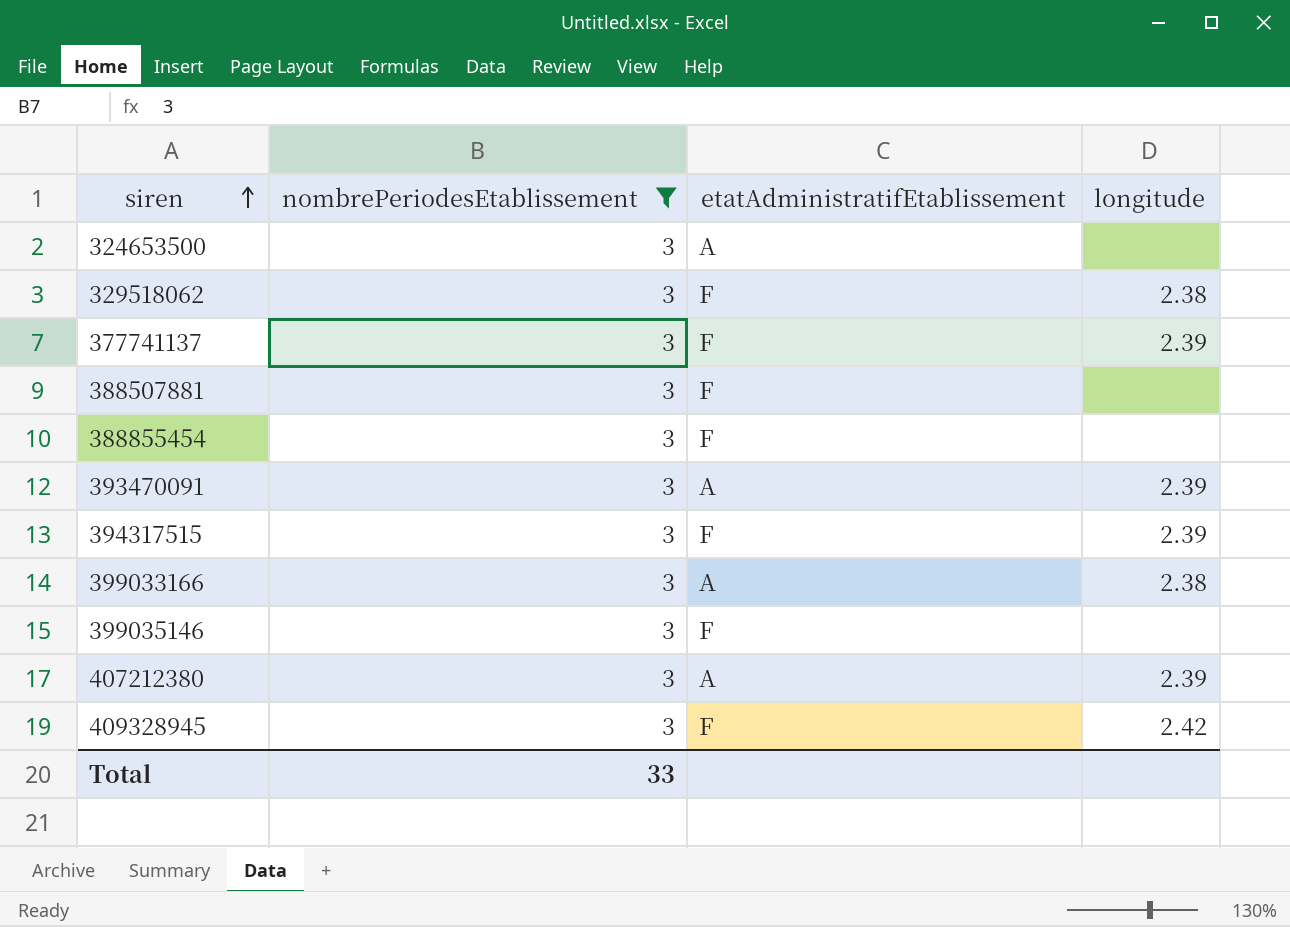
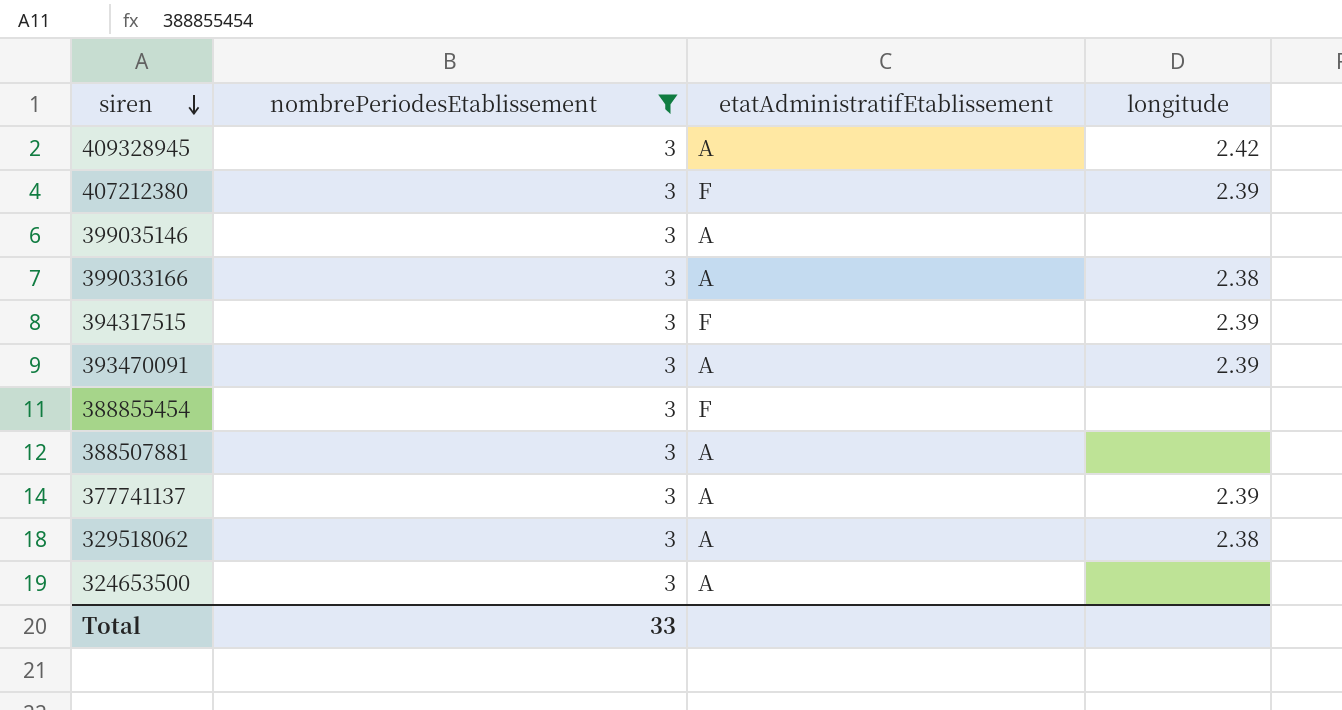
row order: siren ascending -> siren descending
409328945 | etatAdministratifEtablissement: F -> A
407212380 | etatAdministratifEtablissement: A -> F
399035146 | etatAdministratifEtablissement: F -> A
388507881 | etatAdministratifEtablissement: F -> A
377741137 | etatAdministratifEtablissement: F -> A
329518062 | etatAdministratifEtablissement: F -> A

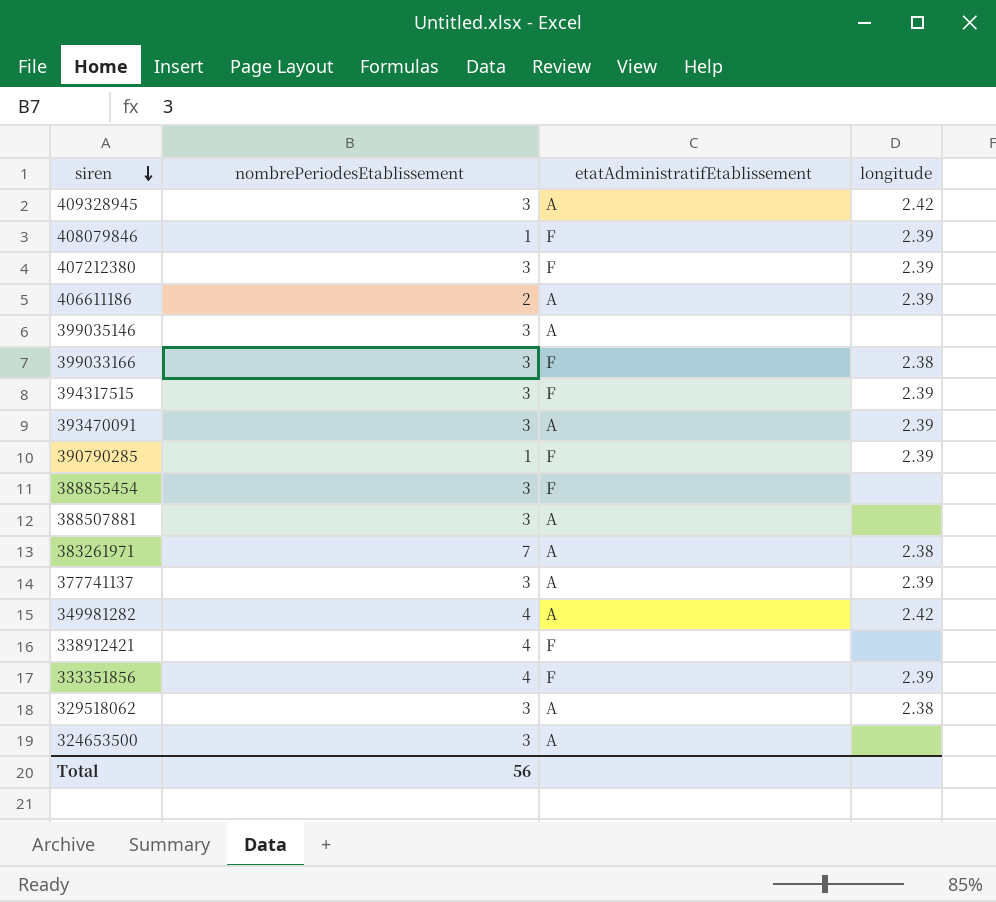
filter: nombrePeriodesEtablissement = 3 -> none
399033166 | etatAdministratifEtablissement: A -> F
Total | nombrePeriodesEtablissement: 33 -> 56

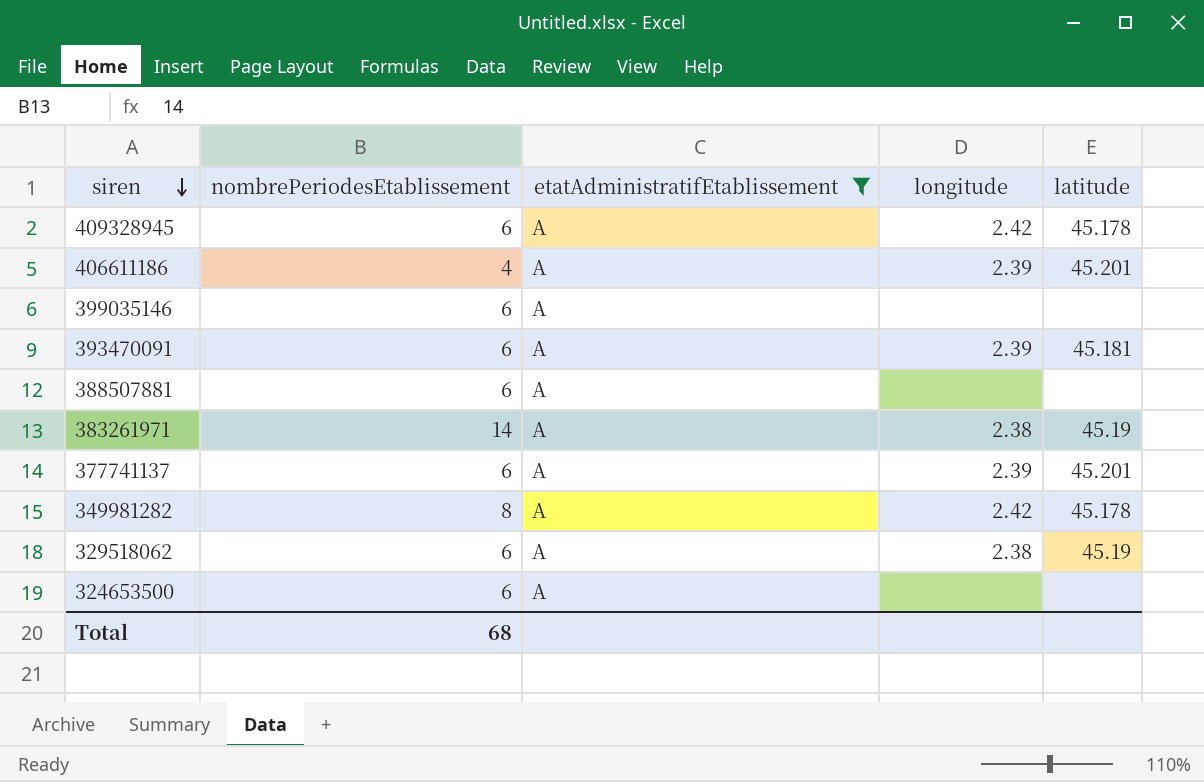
filter: none -> etatAdministratifEtablissement = A
column latitude | position: none -> 5
409328945 | nombrePeriodesEtablissement: 3 -> 6
406611186 | nombrePeriodesEtablissement: 2 -> 4
399035146 | nombrePeriodesEtablissement: 3 -> 6
393470091 | nombrePeriodesEtablissement: 3 -> 6
388507881 | nombrePeriodesEtablissement: 3 -> 6
383261971 | nombrePeriodesEtablissement: 7 -> 14
377741137 | nombrePeriodesEtablissement: 3 -> 6
349981282 | nombrePeriodesEtablissement: 4 -> 8
329518062 | nombrePeriodesEtablissement: 3 -> 6
324653500 | nombrePeriodesEtablissement: 3 -> 6
Total | nombrePeriodesEtablissement: 56 -> 68

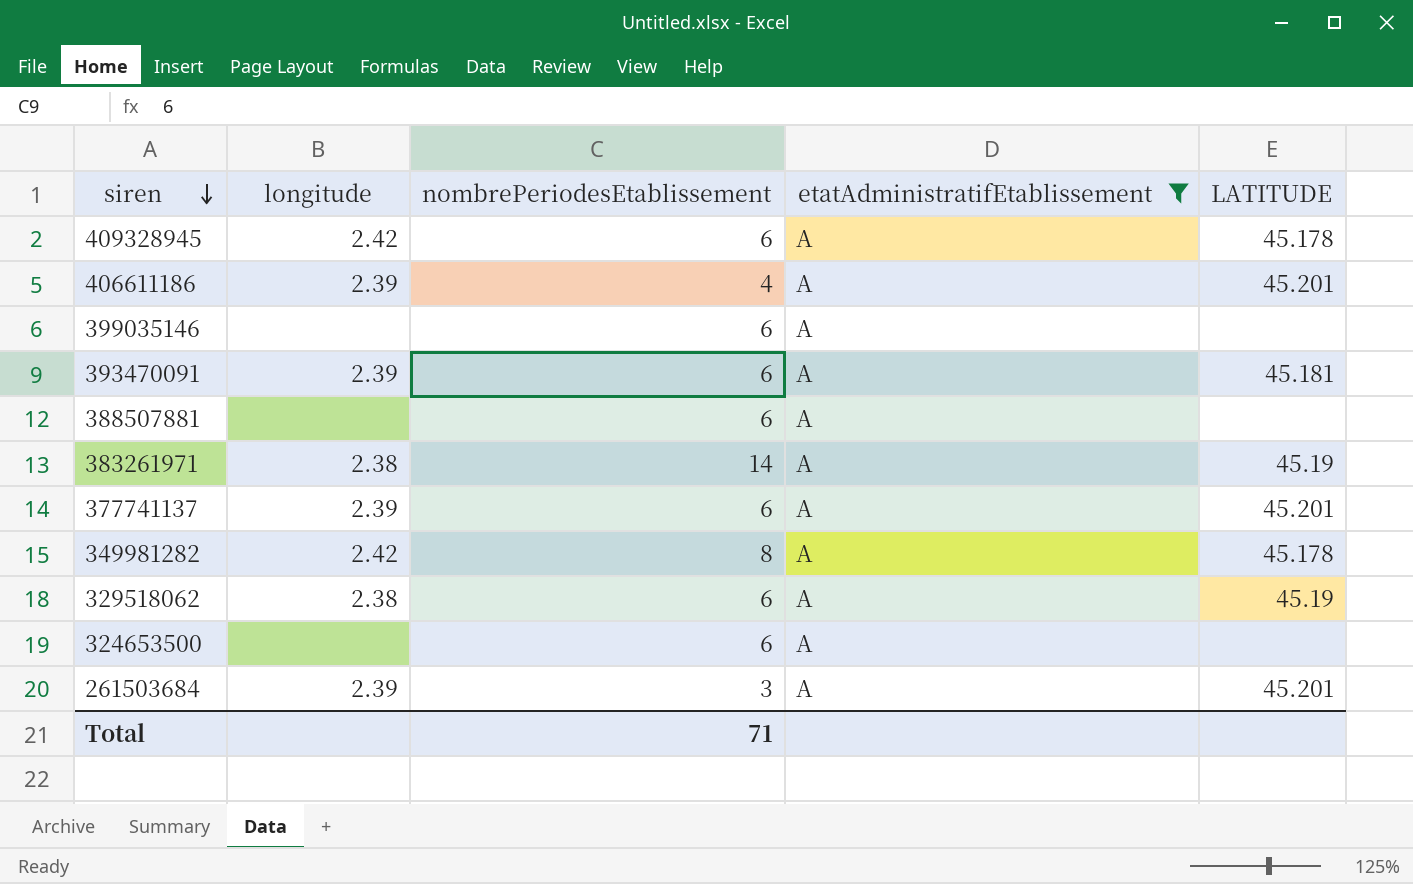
column longitude | position: 4 -> 2
column name: latitude -> LATITUDE
row 261503684: none -> 2.39 | 3 | A | 45.201
Total | nombrePeriodesEtablissement: 68 -> 71

